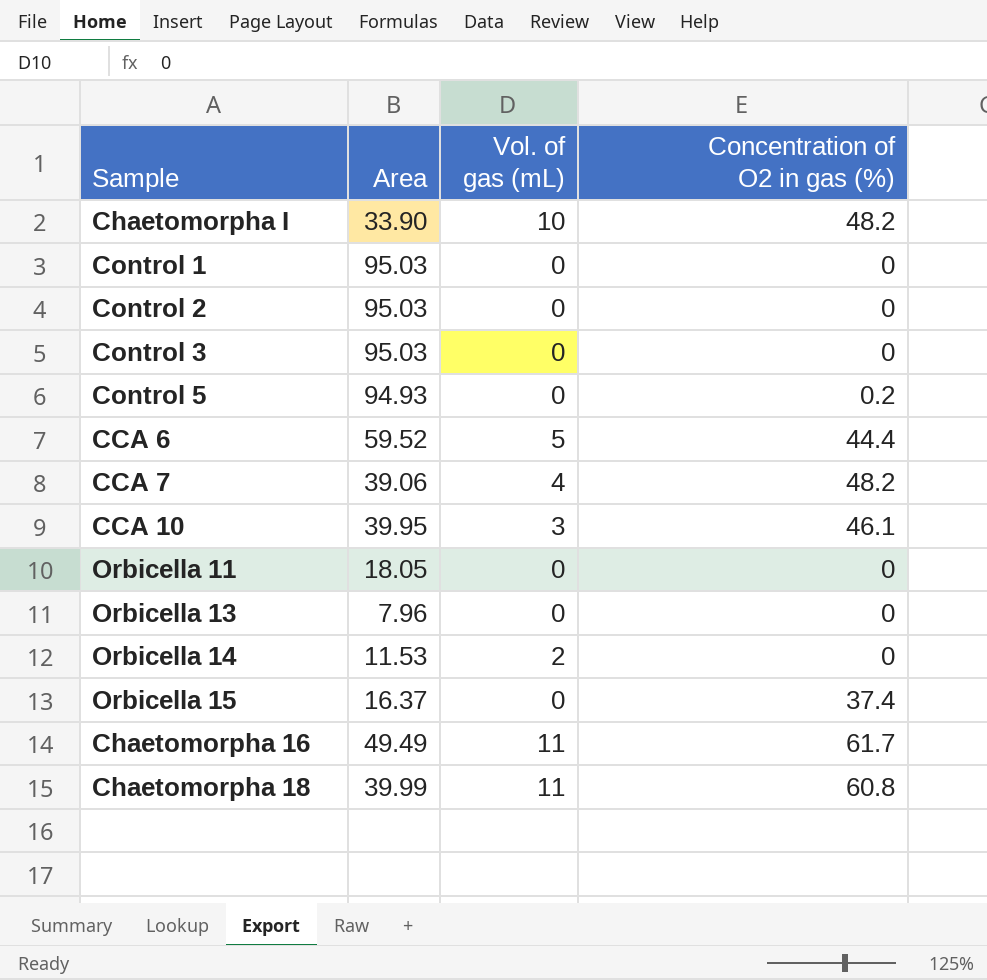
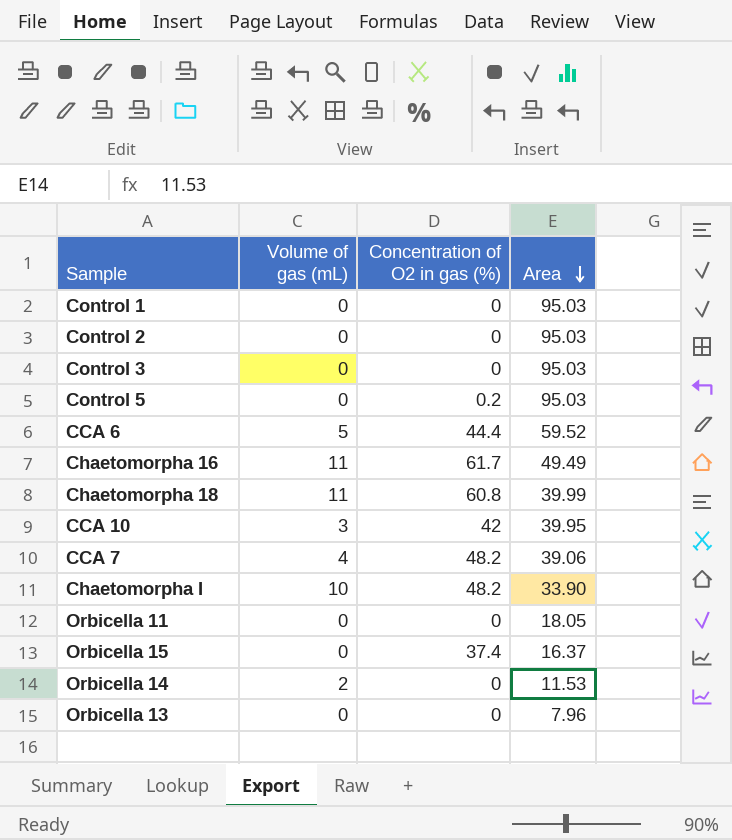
row order: none -> Area descending
column name: Vol. of gas (mL) -> Volume of gas (mL)
column Area | position: 2 -> 4
Control 5 | Area: 94.93 -> 95.03
CCA 10 | Concentration of O2 in gas (%): 46.1 -> 42

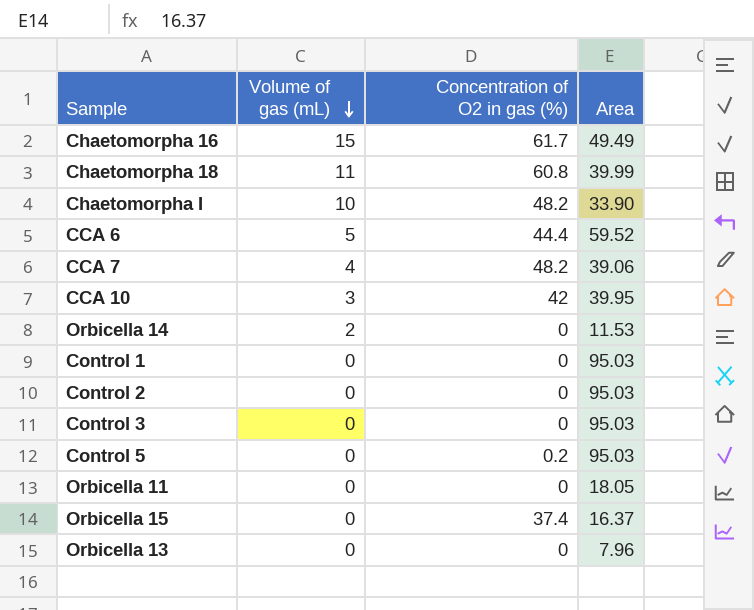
row order: Area descending -> Volume of gas (mL) descending
Chaetomorpha 16 | Volume of gas (mL): 11 -> 15

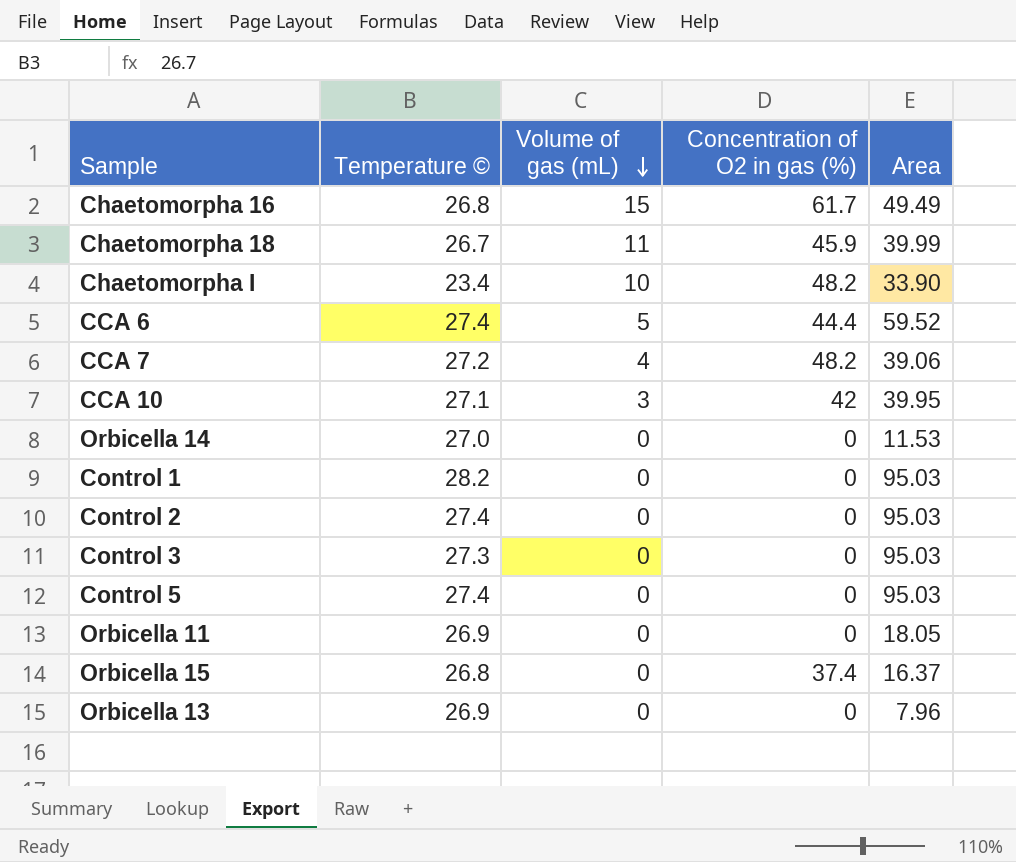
column Temperature © | position: none -> 2
Chaetomorpha 18 | Concentration of O2 in gas (%): 60.8 -> 45.9
Orbicella 14 | Volume of gas (mL): 2 -> 0
Control 5 | Concentration of O2 in gas (%): 0.2 -> 0

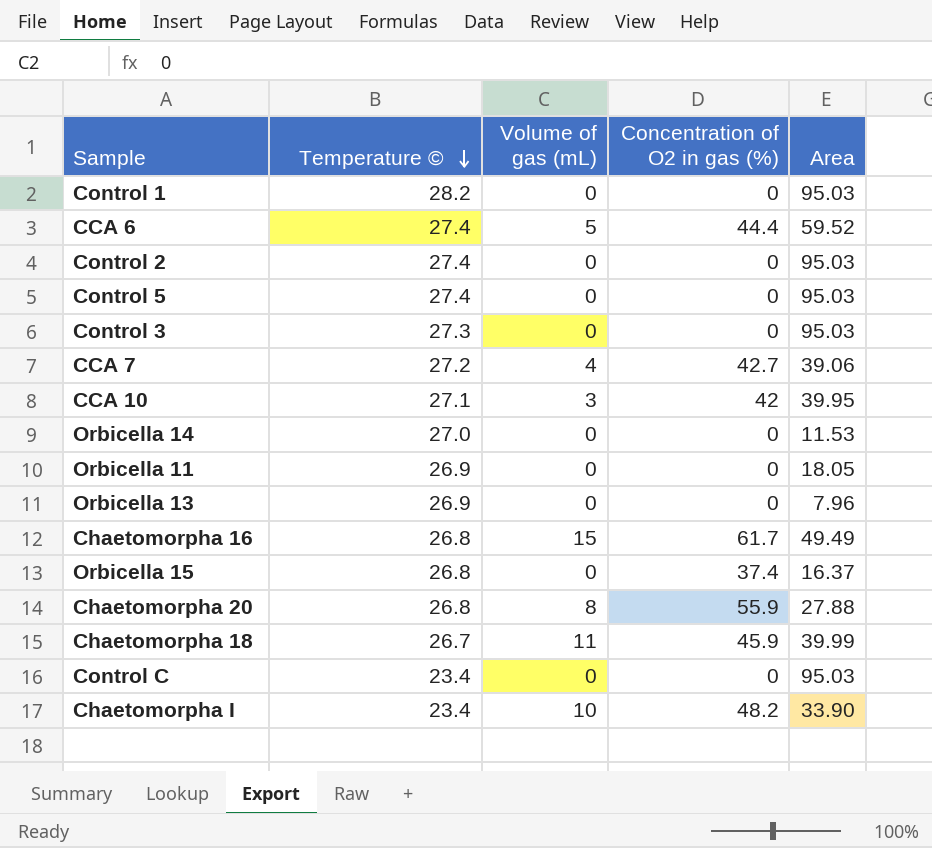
row order: Volume of gas (mL) descending -> Temperature © descending
CCA 7 | Concentration of O2 in gas (%): 48.2 -> 42.7
row Chaetomorpha 20: none -> 26.8 | 8 | 55.9 | 27.88
row Control C: none -> 23.4 | 0 | 0 | 95.03

